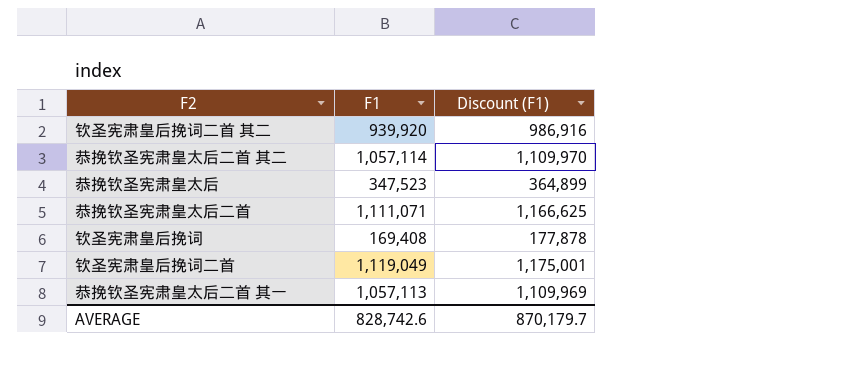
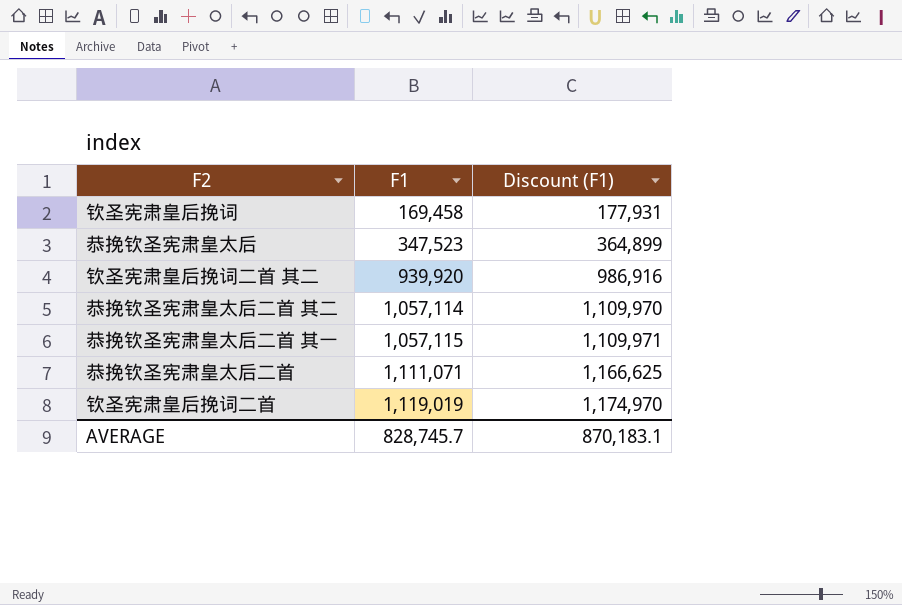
row order: none -> F1 ascending
钦圣宪肃皇后挽词 | F1: 169,408 -> 169,458
钦圣宪肃皇后挽词 | Discount (F1): 177,878 -> 177,931
恭挽钦圣宪肃皇太后二首 其一 | F1: 1,057,113 -> 1,057,115
恭挽钦圣宪肃皇太后二首 其一 | Discount (F1): 1,109,969 -> 1,109,971
钦圣宪肃皇后挽词二首 | F1: 1,119,049 -> 1,119,019
钦圣宪肃皇后挽词二首 | Discount (F1): 1,175,001 -> 1,174,970
AVERAGE | F1: 828,742.6 -> 828,745.7
AVERAGE | Discount (F1): 870,179.7 -> 870,183.1

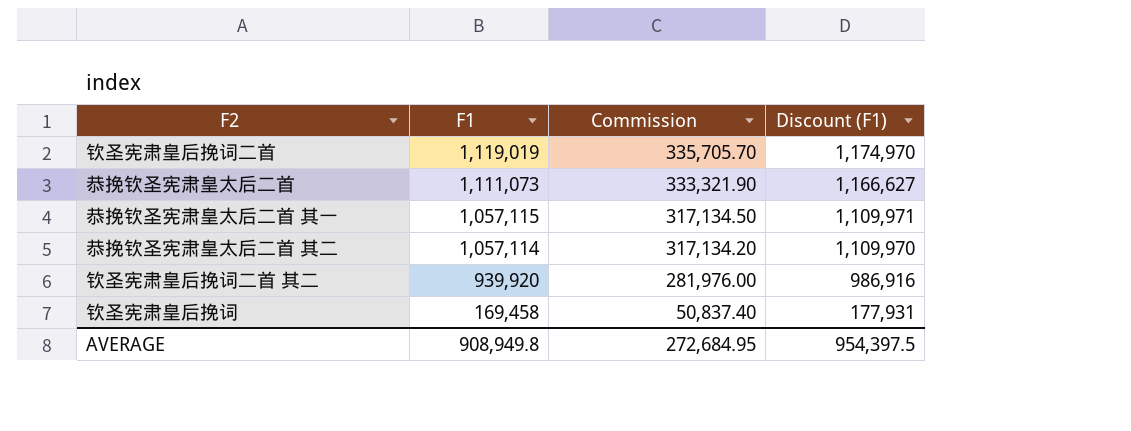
row order: F1 ascending -> F1 descending
column Commission | formula: none -> [F1] * 0.3
row 恭挽钦圣宪肃皇太后: 347,523 | 364,899 -> none
恭挽钦圣宪肃皇太后二首 | F1: 1,111,071 -> 1,111,073
恭挽钦圣宪肃皇太后二首 | Discount (F1): 1,166,625 -> 1,166,627
AVERAGE | F1: 828,745.7 -> 908,949.8
AVERAGE | Discount (F1): 870,183.1 -> 954,397.5

